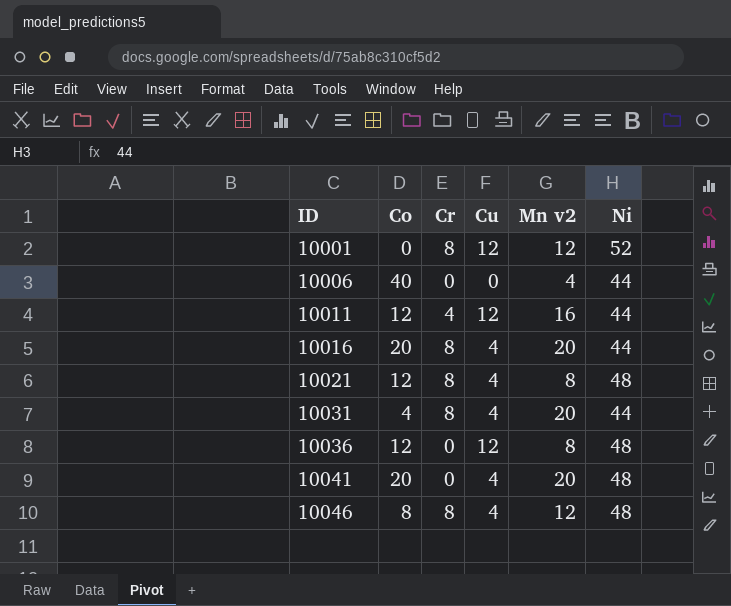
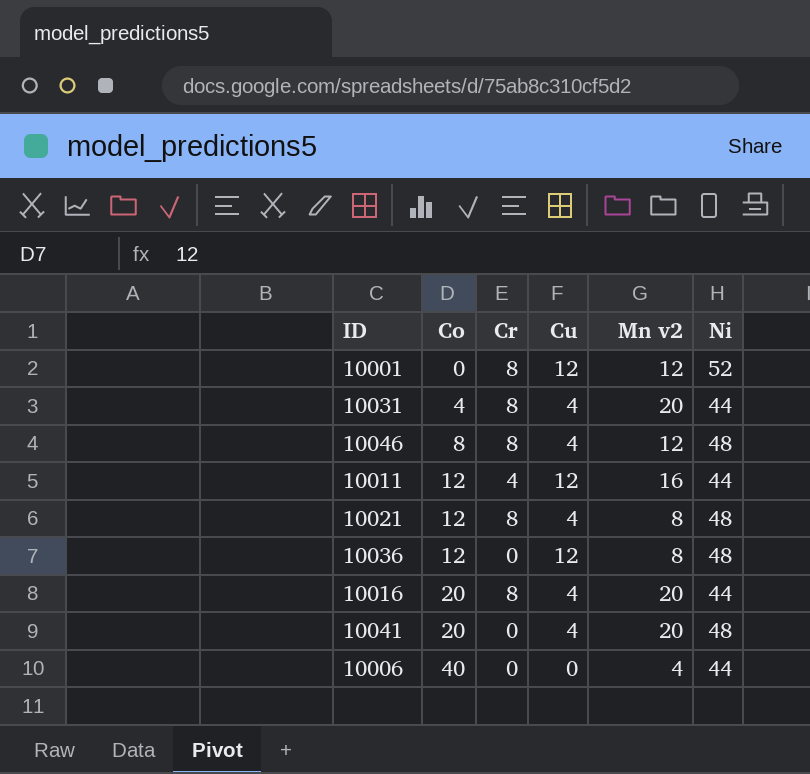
row order: ID ascending -> Co ascending

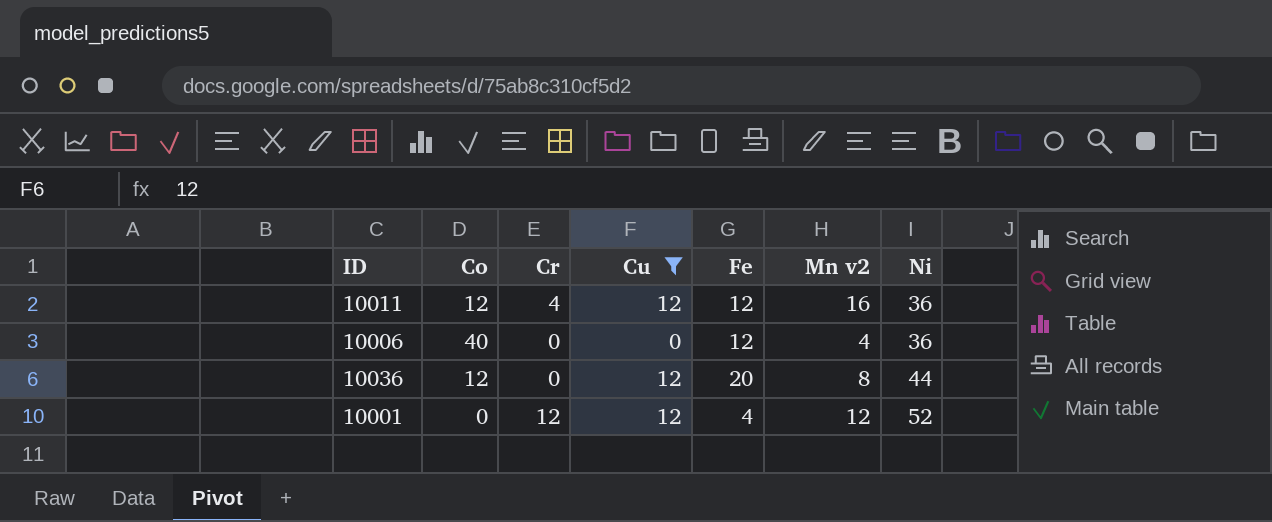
filter: none -> Cu != 4
row order: Co ascending -> Ni ascending
column Fe | position: none -> 5
10011 | Ni: 44 -> 36
10006 | Ni: 44 -> 36
10036 | Ni: 48 -> 44
10001 | Cr: 8 -> 12

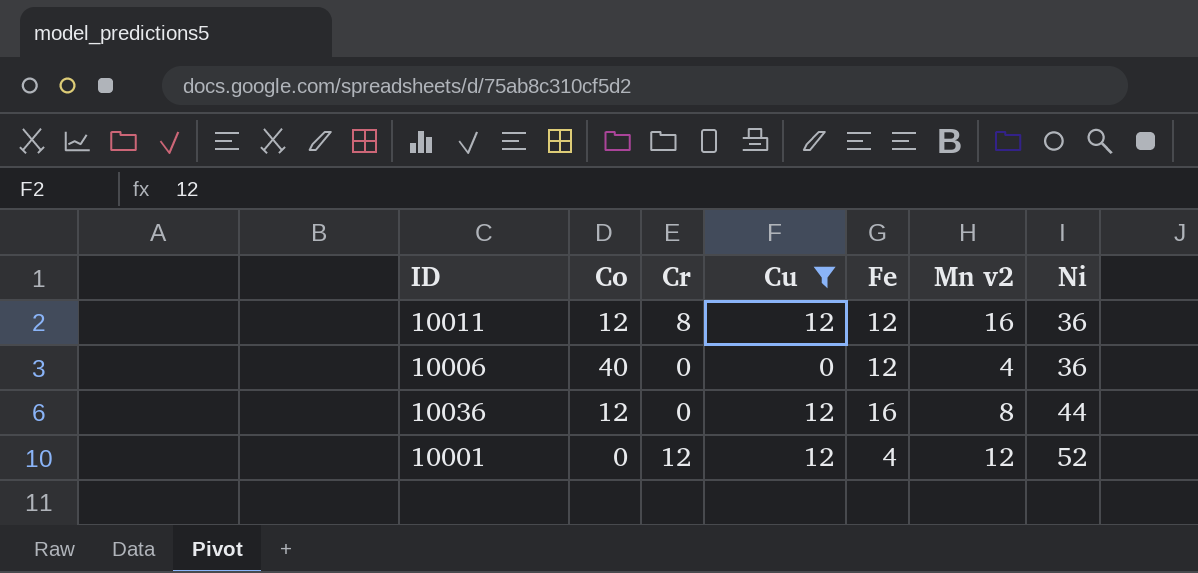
10011 | Cr: 4 -> 8
10036 | Fe: 20 -> 16

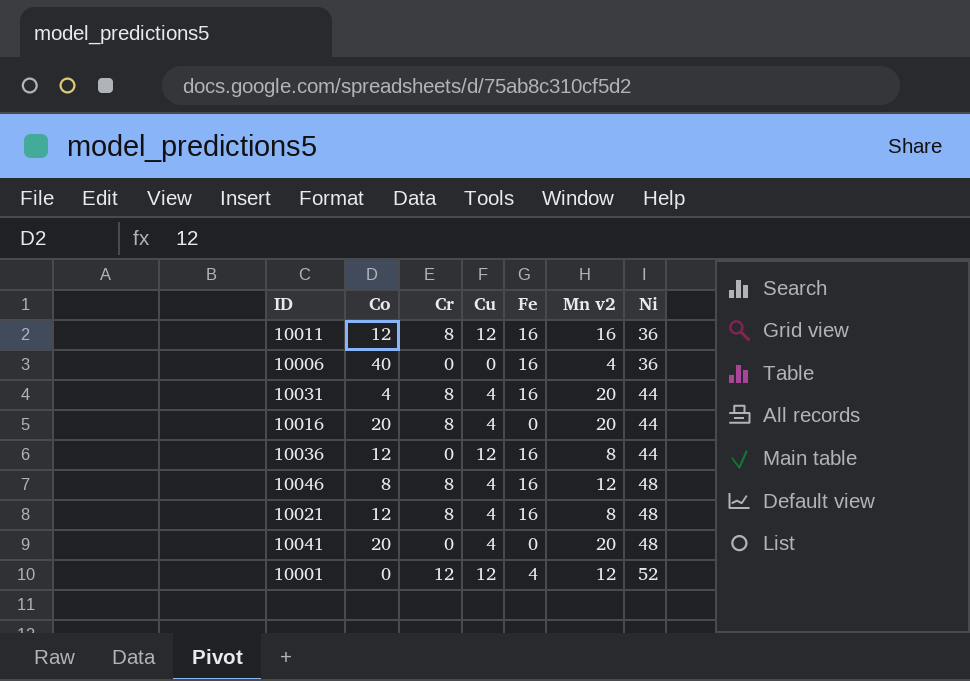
filter: Cu != 4 -> none
10011 | Fe: 12 -> 16
10006 | Fe: 12 -> 16

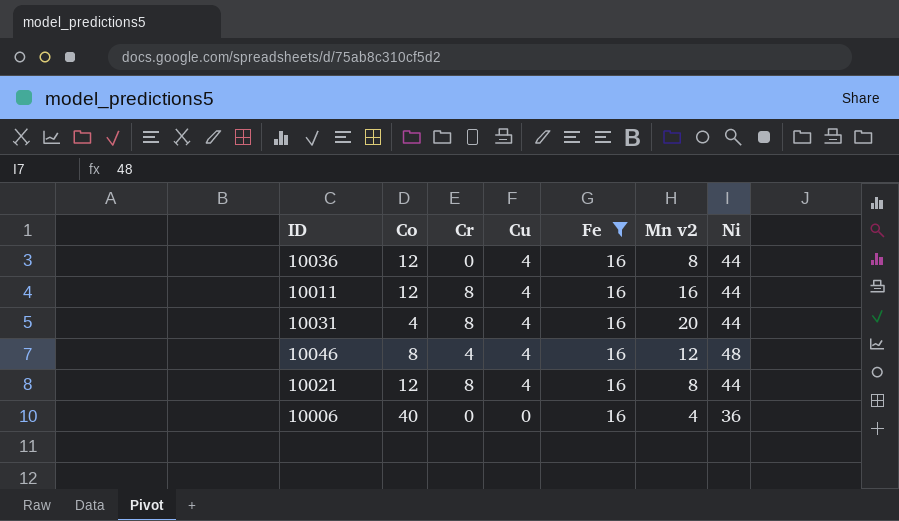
filter: none -> Fe = 16
row order: Ni ascending -> Cu descending
10036 | Cu: 12 -> 4
10011 | Cu: 12 -> 4
10011 | Ni: 36 -> 44
10046 | Cr: 8 -> 4
10021 | Ni: 48 -> 44

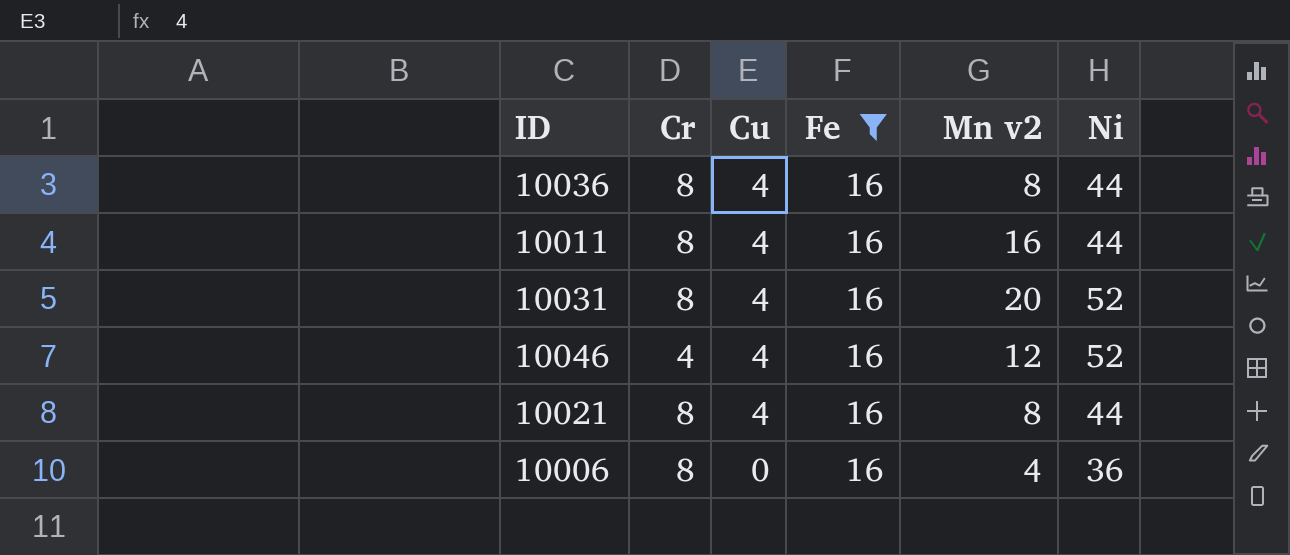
column Co | position: 2 -> none
10036 | Cr: 0 -> 8
10031 | Ni: 44 -> 52
10046 | Ni: 48 -> 52
10006 | Cr: 0 -> 8

